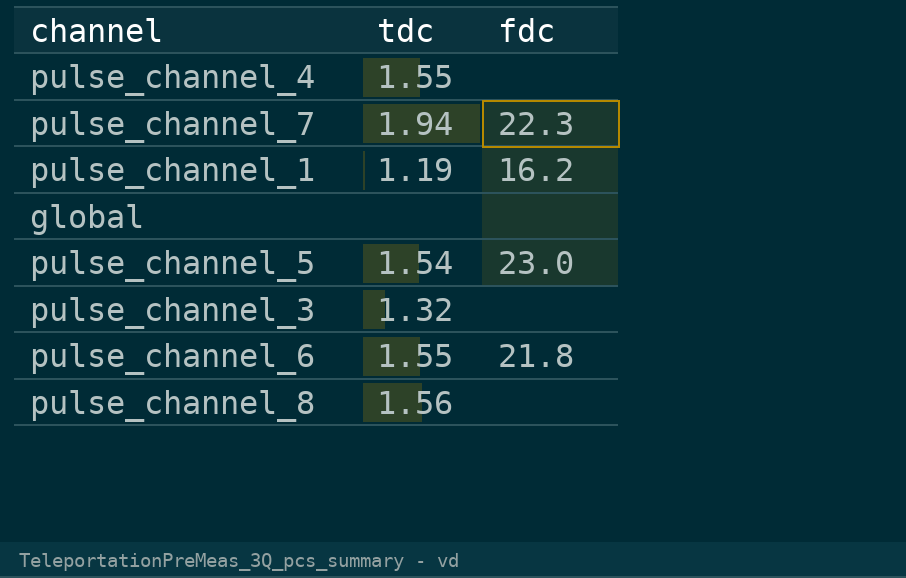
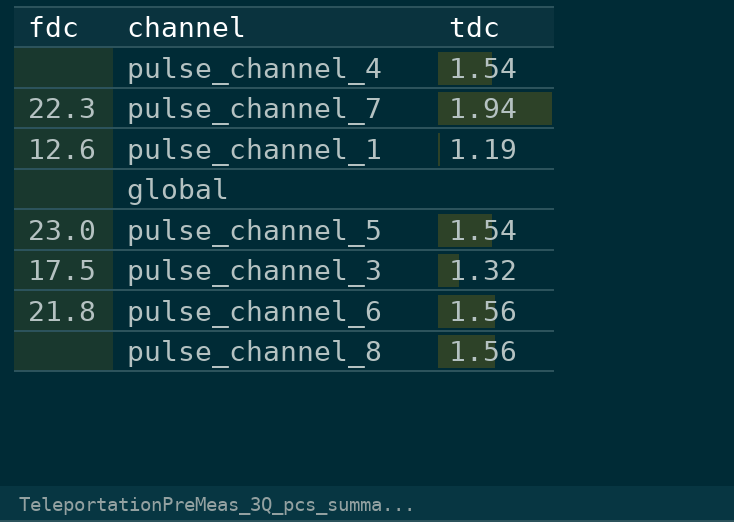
column fdc | position: 3 -> 1
pulse_channel_4 | tdc: 1.55 -> 1.54
pulse_channel_1 | fdc: 16.2 -> 12.6
pulse_channel_3 | fdc: none -> 17.5
pulse_channel_6 | tdc: 1.55 -> 1.56

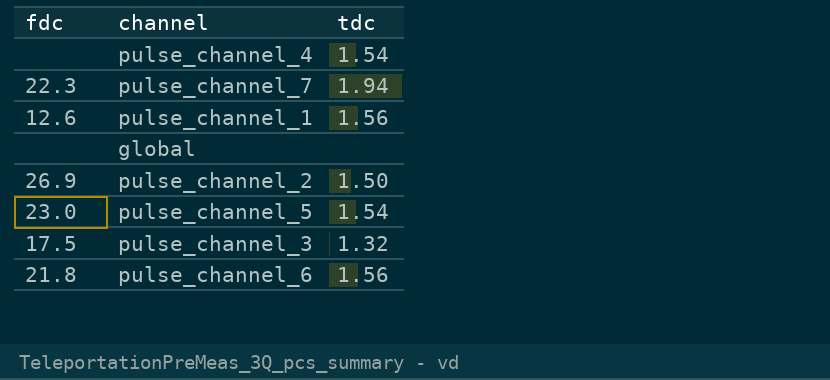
row pulse_channel_8: none | 1.56 -> none
pulse_channel_1 | tdc: 1.19 -> 1.56
row pulse_channel_2: none -> 26.9 | 1.50

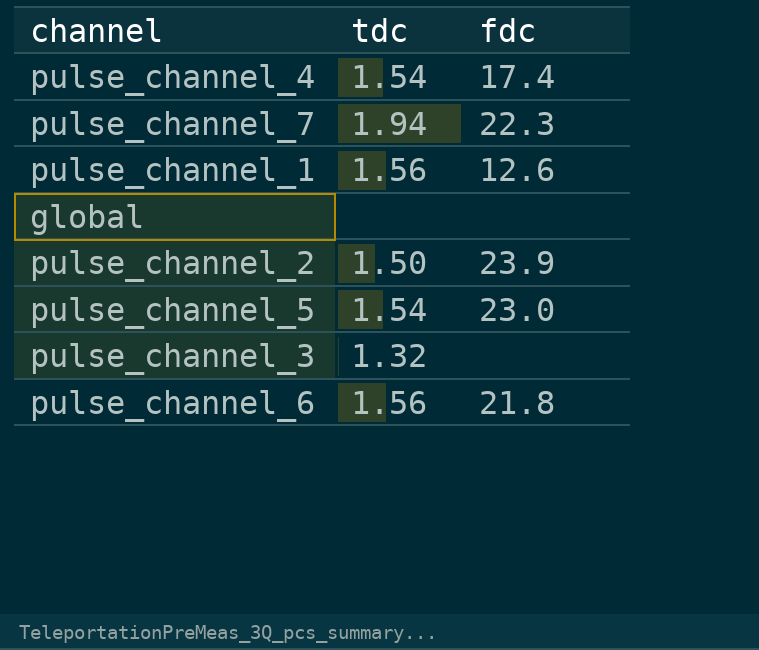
column fdc | position: 1 -> 3
pulse_channel_4 | fdc: none -> 17.4
pulse_channel_2 | fdc: 26.9 -> 23.9
pulse_channel_3 | fdc: 17.5 -> none

